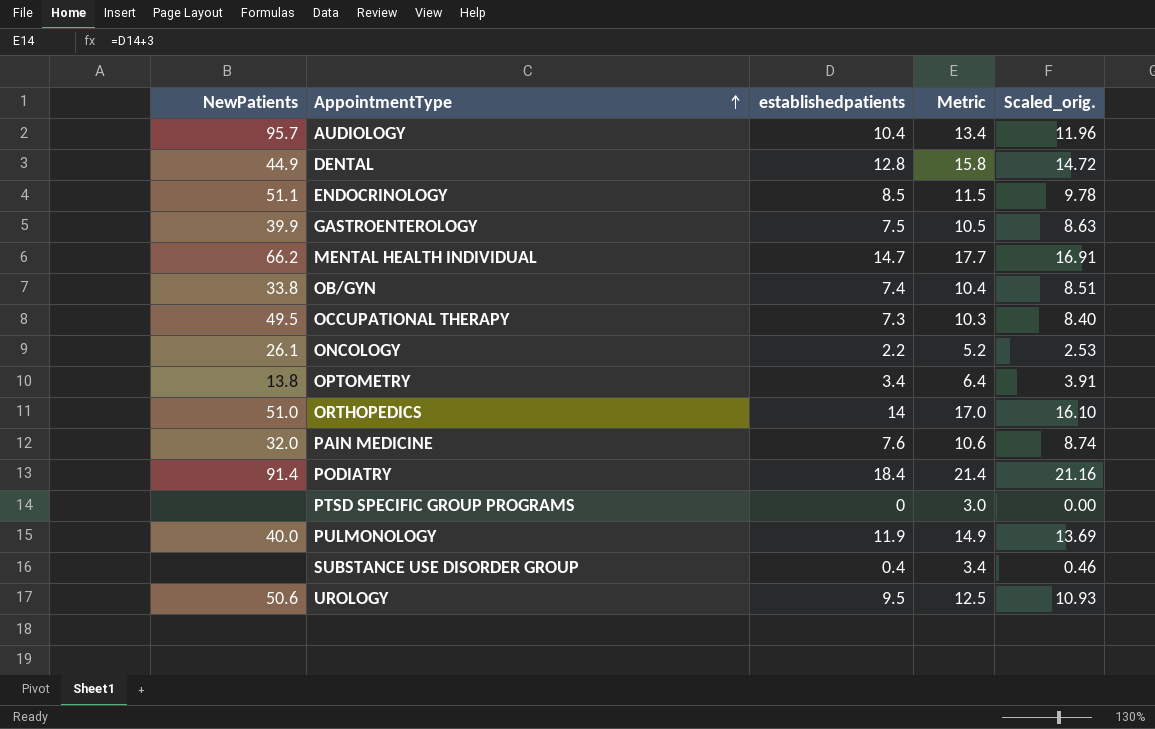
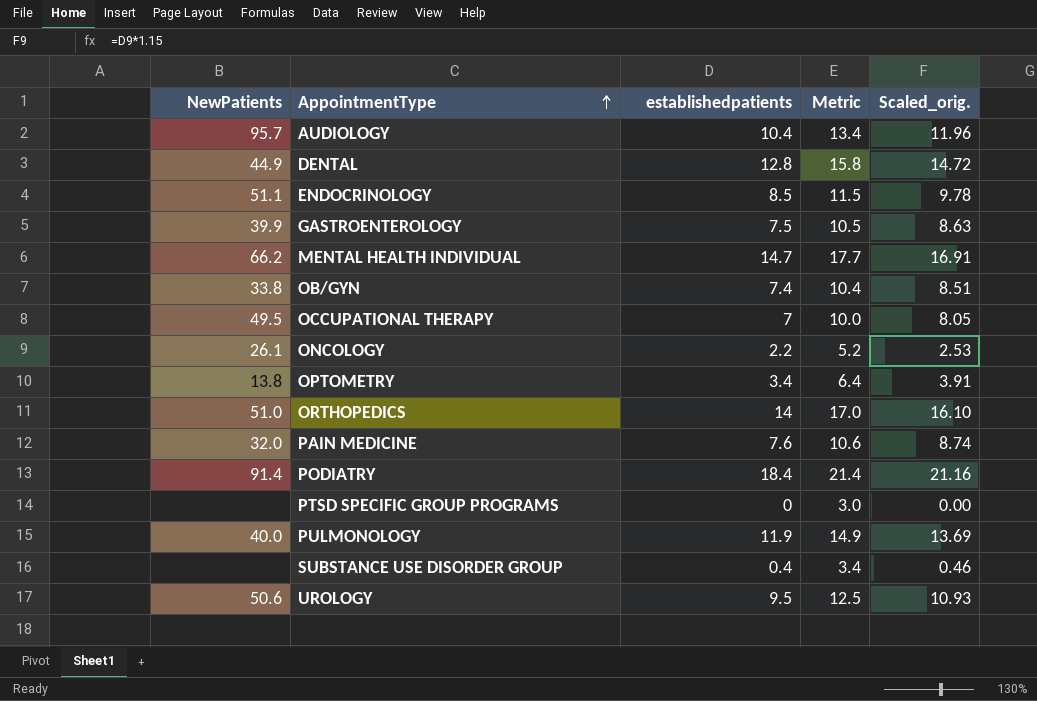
OCCUPATIONAL THERAPY | establishedpatients: 7.3 -> 7
OCCUPATIONAL THERAPY | Metric: 10.3 -> 10.0
OCCUPATIONAL THERAPY | Scaled_orig.: 8.40 -> 8.05

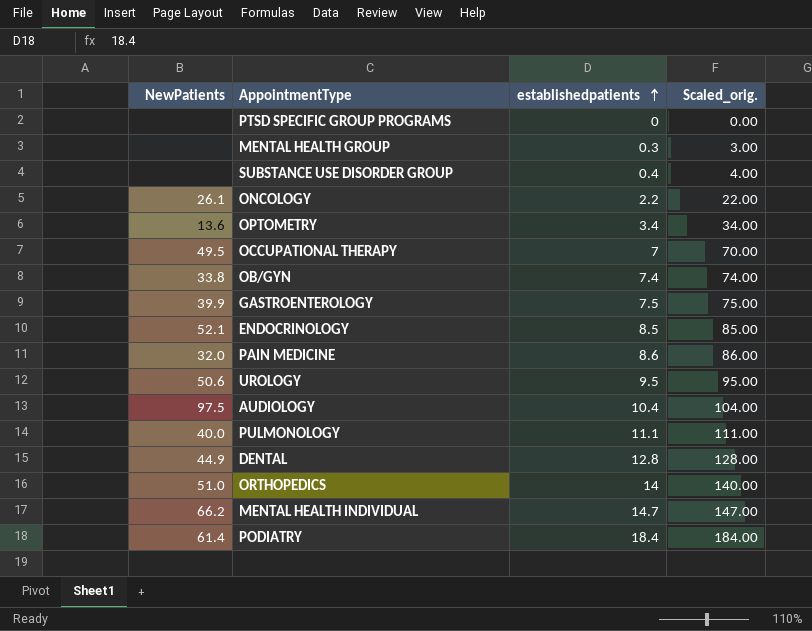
row order: AppointmentType ascending -> establishedpatients ascending
column Metric | formula: [establishedpatients] + 3 -> none
column Scaled_orig. | formula: [establishedpatients] * 1.15 -> [establishedpatients] * 10
row MENTAL HEALTH GROUP: none -> none | 0.3 | 3.00
OPTOMETRY | NewPatients: 13.8 -> 13.6
ENDOCRINOLOGY | NewPatients: 51.1 -> 52.1
PAIN MEDICINE | establishedpatients: 7.6 -> 8.6
AUDIOLOGY | NewPatients: 95.7 -> 97.5
PULMONOLOGY | establishedpatients: 11.9 -> 11.1
PODIATRY | NewPatients: 91.4 -> 61.4

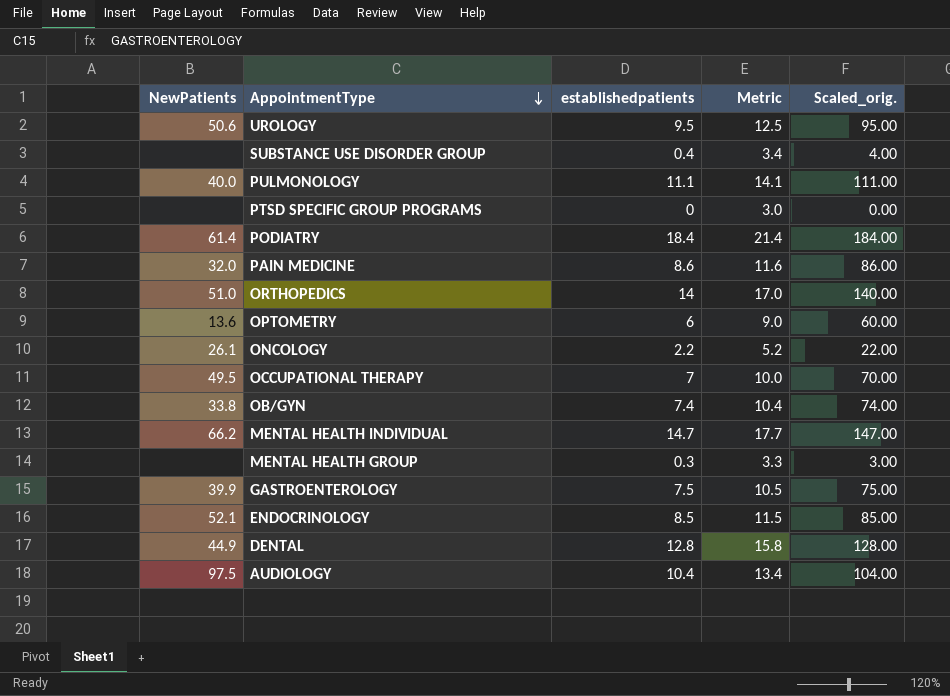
row order: establishedpatients ascending -> AppointmentType descending
column Metric | formula: none -> [establishedpatients] + 3
OPTOMETRY | establishedpatients: 3.4 -> 6
OPTOMETRY | Scaled_orig.: 34.00 -> 60.00

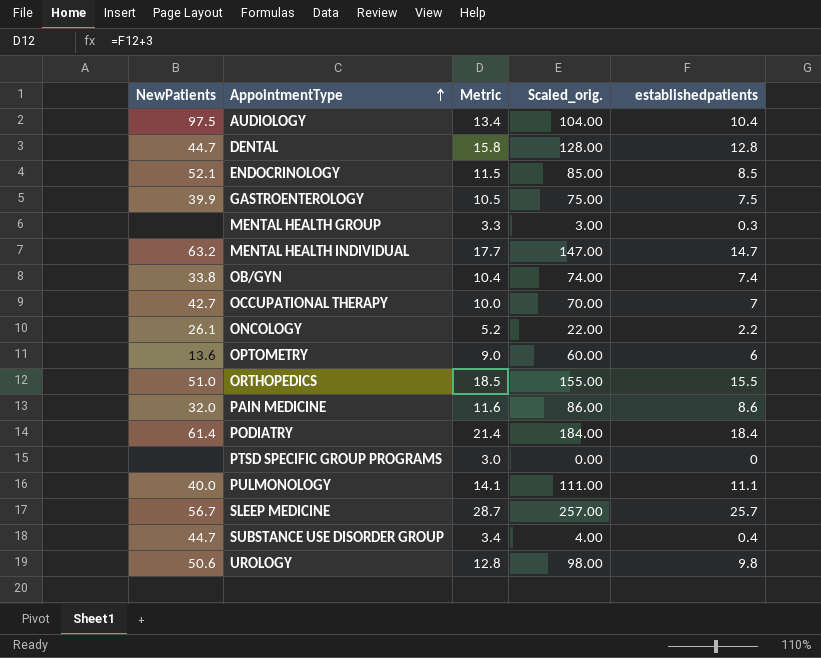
row order: AppointmentType descending -> AppointmentType ascending
column establishedpatients | position: 3 -> 5
DENTAL | NewPatients: 44.9 -> 44.7
MENTAL HEALTH INDIVIDUAL | NewPatients: 66.2 -> 63.2
OCCUPATIONAL THERAPY | NewPatients: 49.5 -> 42.7
ORTHOPEDICS | Metric: 17.0 -> 18.5
ORTHOPEDICS | Scaled_orig.: 140.00 -> 155.00
ORTHOPEDICS | establishedpatients: 14 -> 15.5
row SLEEP MEDICINE: none -> 56.7 | 28.7 | 257.00 | 25.7
SUBSTANCE USE DISORDER GROUP | NewPatients: none -> 44.7
UROLOGY | Metric: 12.5 -> 12.8
UROLOGY | Scaled_orig.: 95.00 -> 98.00
UROLOGY | establishedpatients: 9.5 -> 9.8

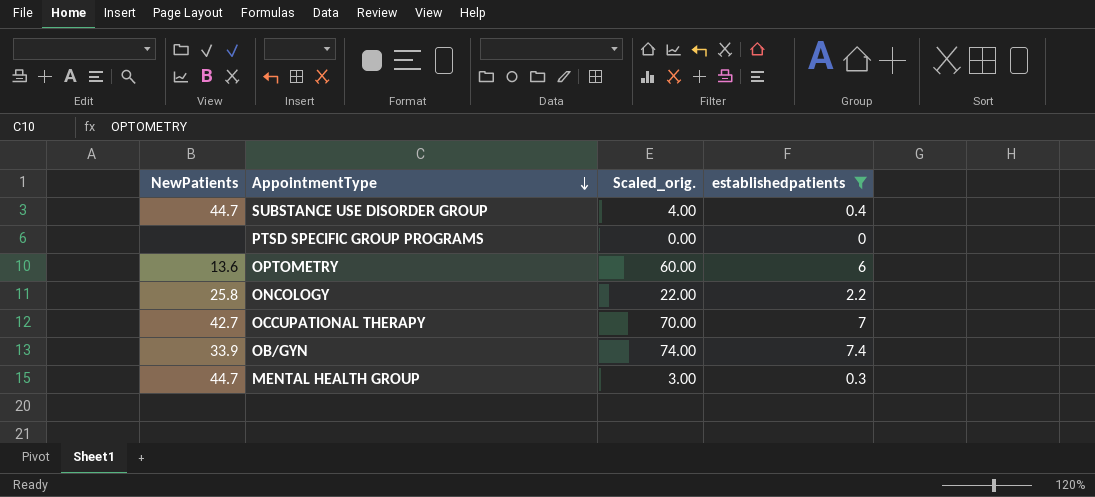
filter: none -> establishedpatients <= 7.4
row order: AppointmentType ascending -> AppointmentType descending
column Metric | formula: [establishedpatients] + 3 -> none
ONCOLOGY | NewPatients: 26.1 -> 25.8
OB/GYN | NewPatients: 33.8 -> 33.9
MENTAL HEALTH GROUP | NewPatients: none -> 44.7

